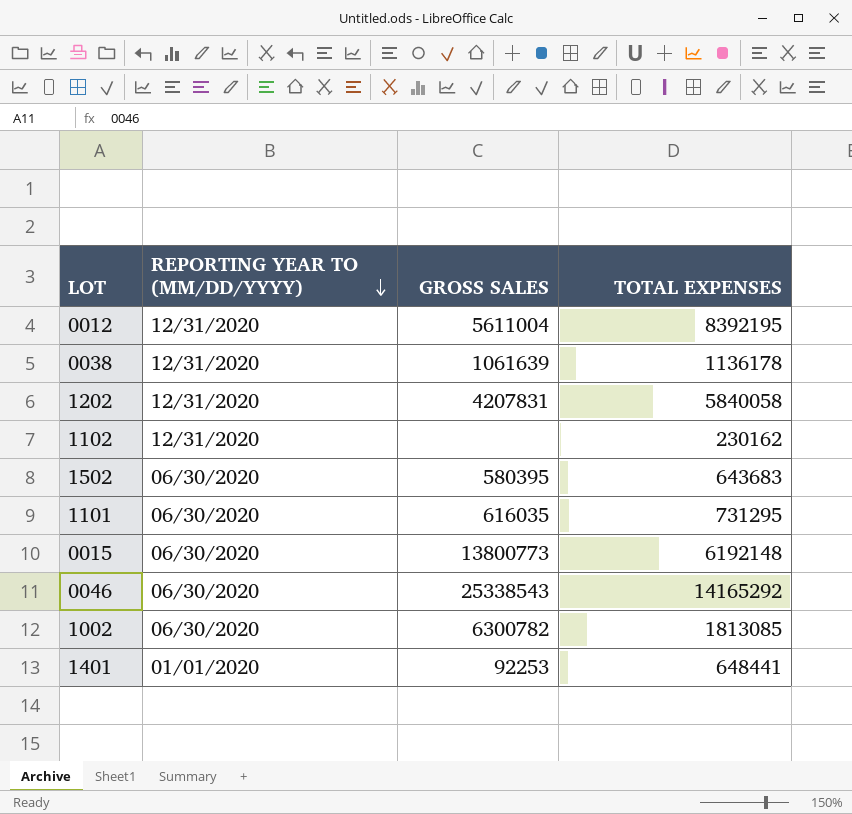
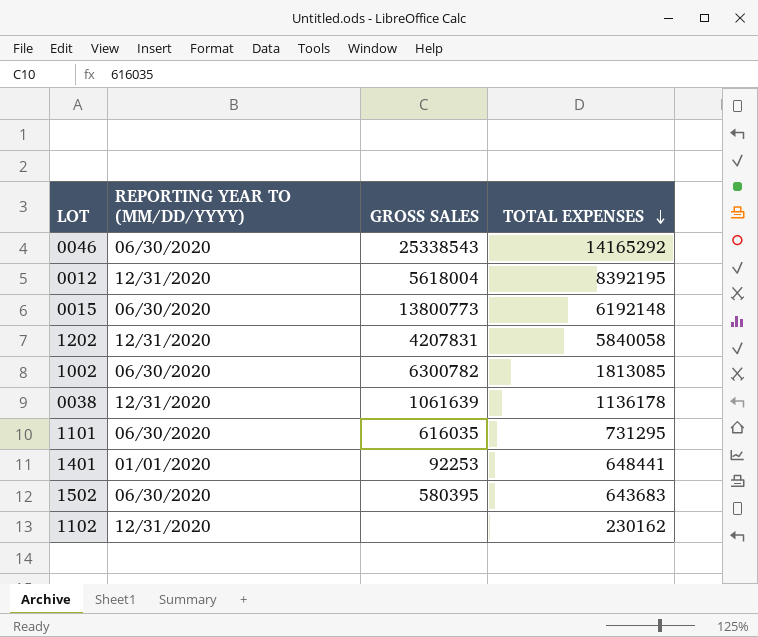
row order: REPORTING YEAR TO (MM/DD/YYYY) descending -> TOTAL EXPENSES descending
0012 | GROSS SALES: 5611004 -> 5618004

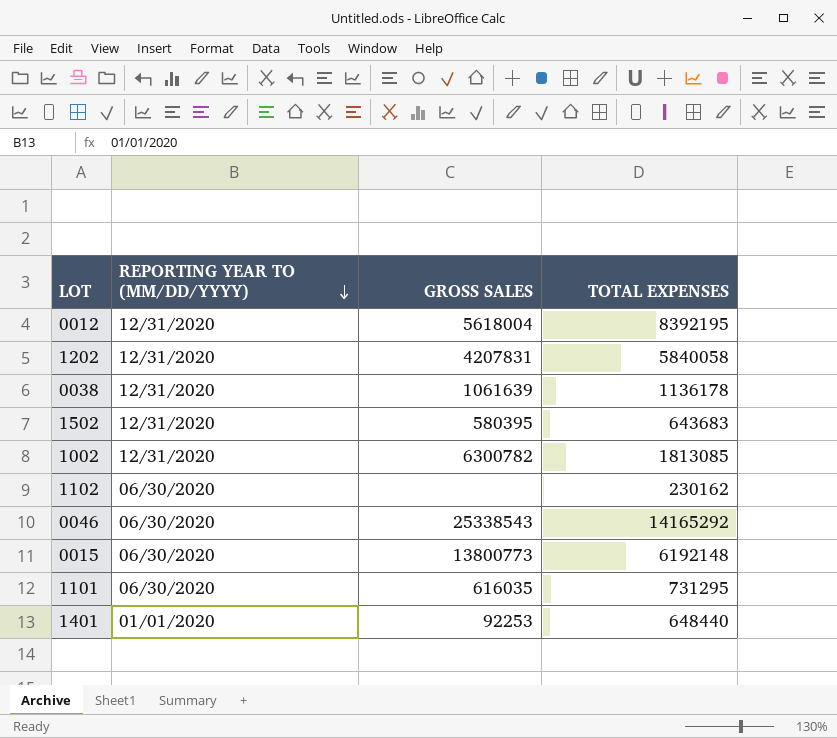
row order: TOTAL EXPENSES descending -> REPORTING YEAR TO (MM/DD/YYYY) descending
1502 | REPORTING YEAR TO (MM/DD/YYYY): 06/30/2020 -> 12/31/2020
1002 | REPORTING YEAR TO (MM/DD/YYYY): 06/30/2020 -> 12/31/2020
1102 | REPORTING YEAR TO (MM/DD/YYYY): 12/31/2020 -> 06/30/2020
1401 | TOTAL EXPENSES: 648441 -> 648440

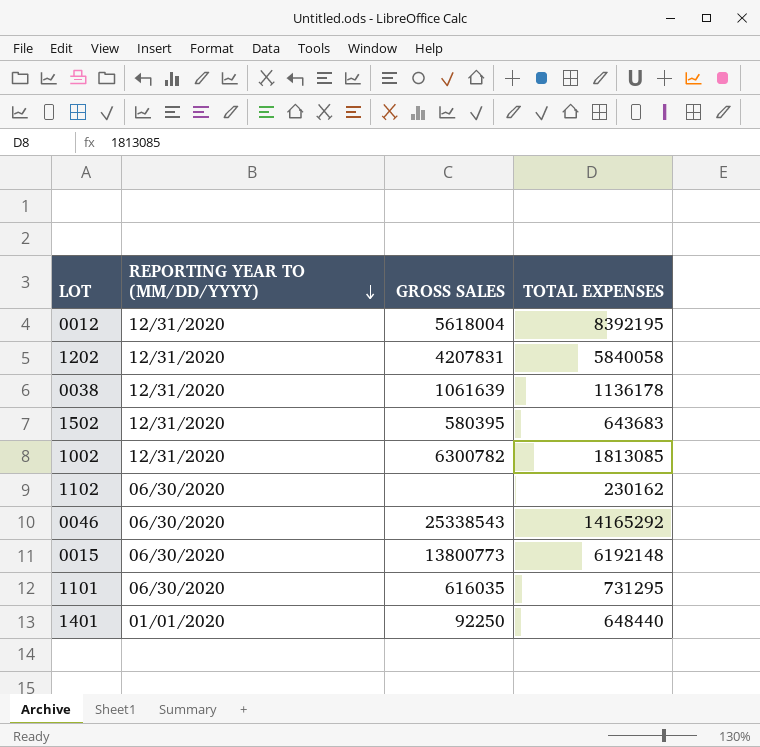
1401 | GROSS SALES: 92253 -> 92250

